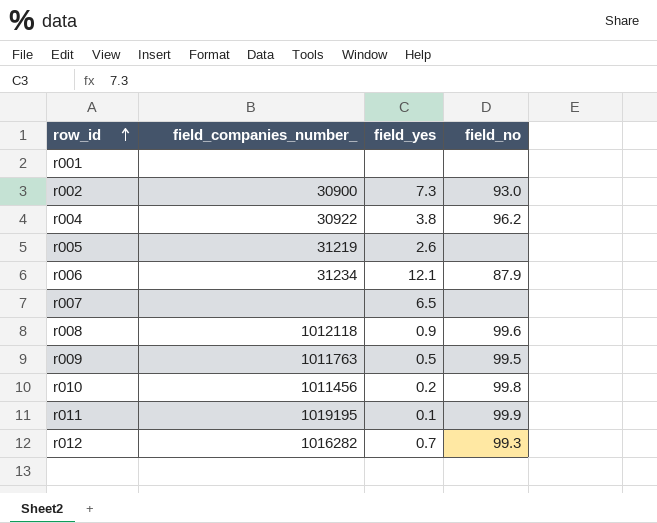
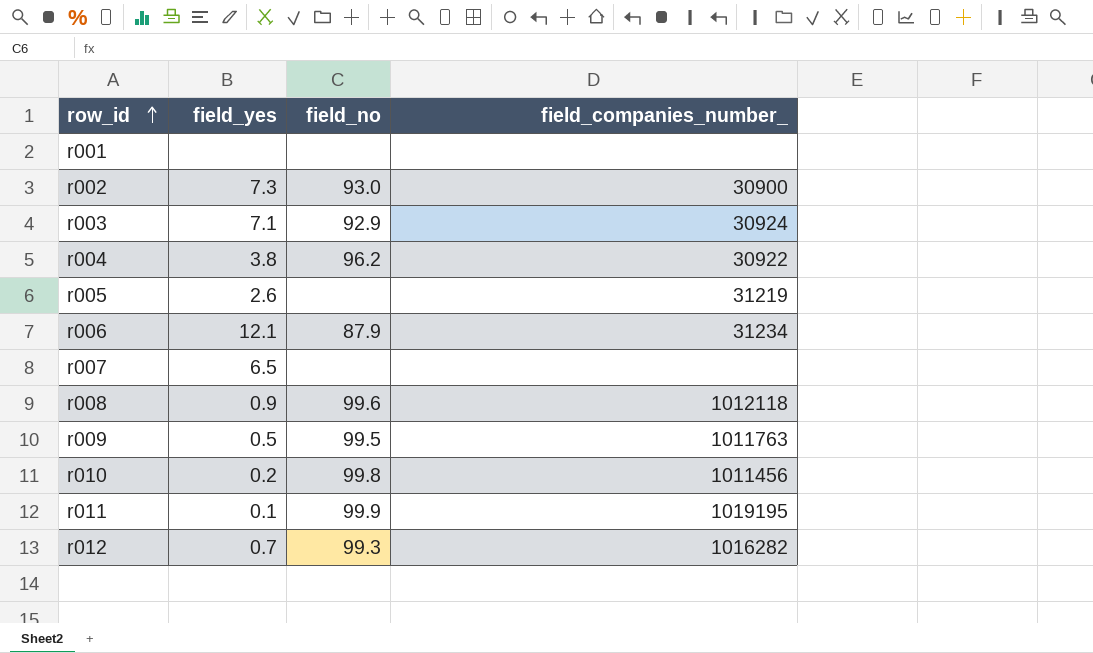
column field_companies_number_ | position: 2 -> 4
row r003: none -> 7.1 | 92.9 | 30924

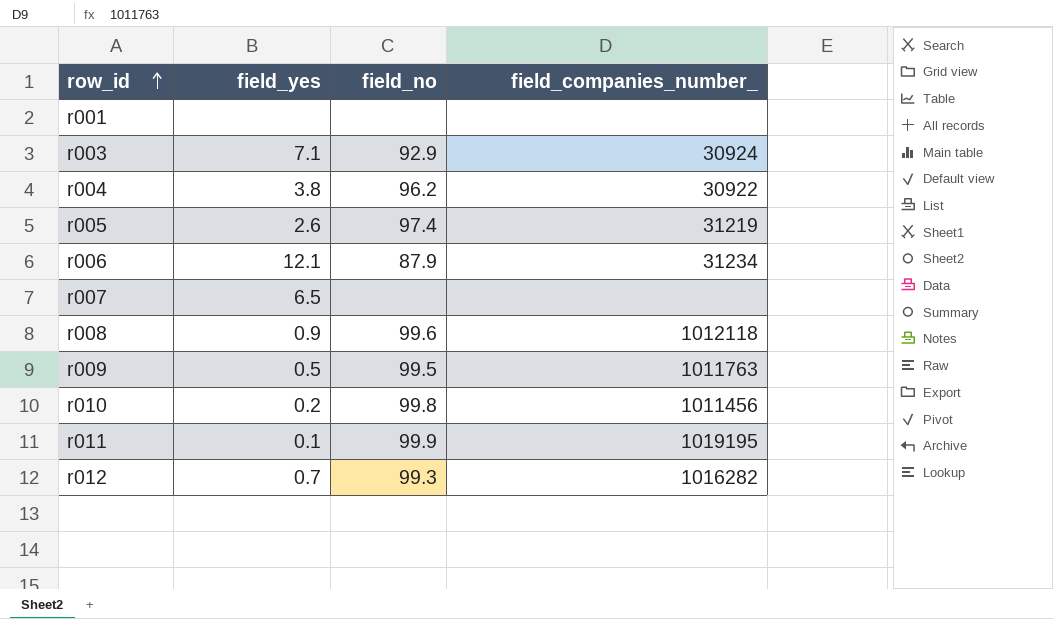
row r002: 7.3 | 93.0 | 30900 -> none
r005 | field_no: none -> 97.4

